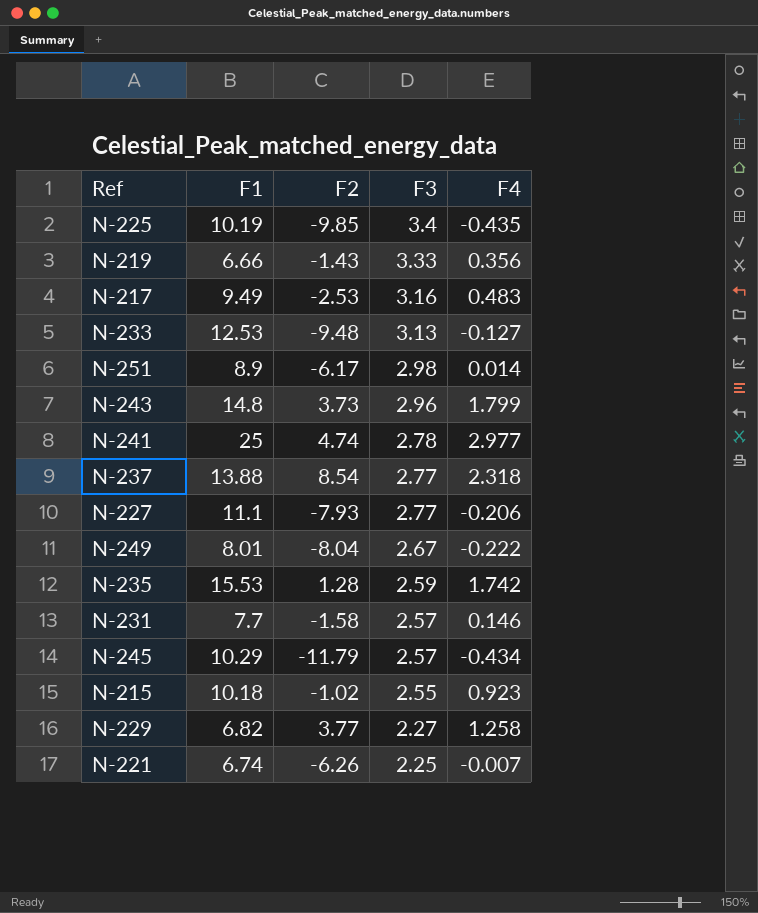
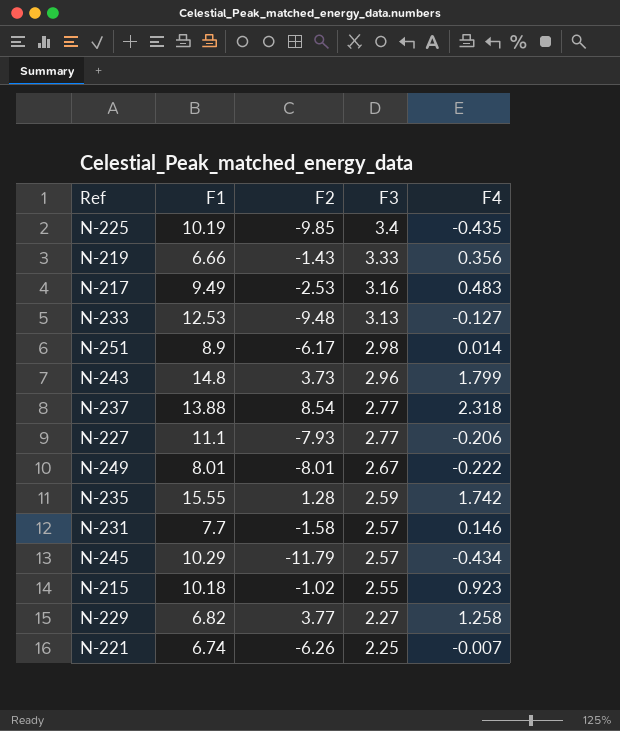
row N-241: 25 | 4.74 | 2.78 | 2.977 -> none
N-249 | F2: -8.04 -> -8.01
N-235 | F1: 15.53 -> 15.55

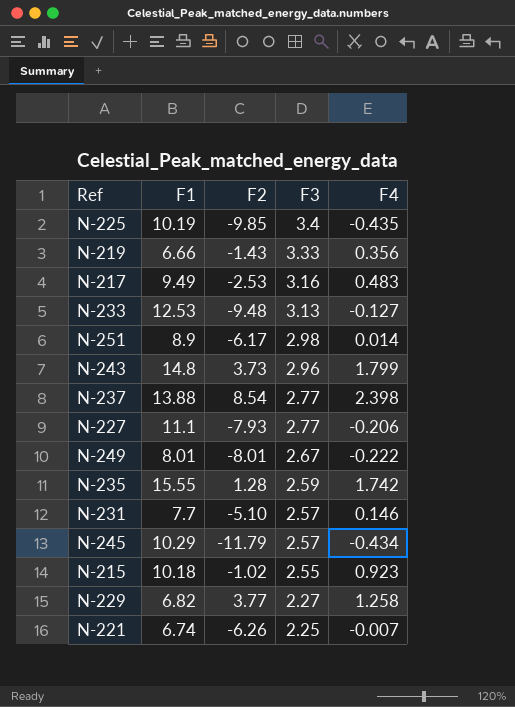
N-237 | F4: 2.318 -> 2.398
N-231 | F2: -1.58 -> -5.10

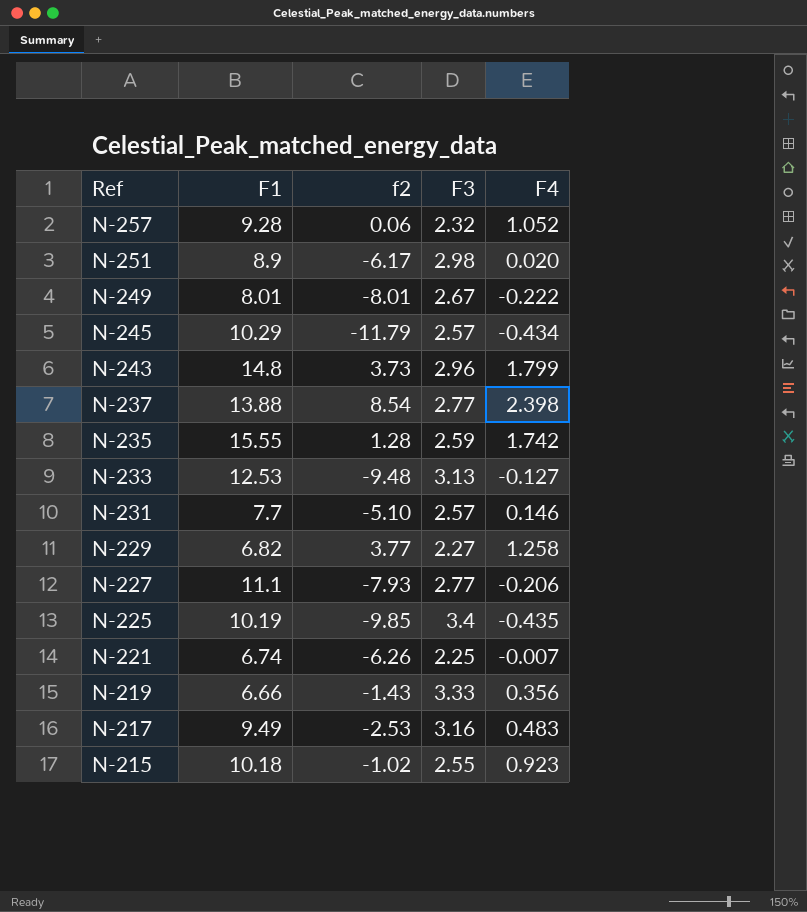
row order: F3 descending -> Ref descending
column name: F2 -> f2
row N-257: none -> 9.28 | 0.06 | 2.32 | 1.052
N-251 | F4: 0.014 -> 0.020

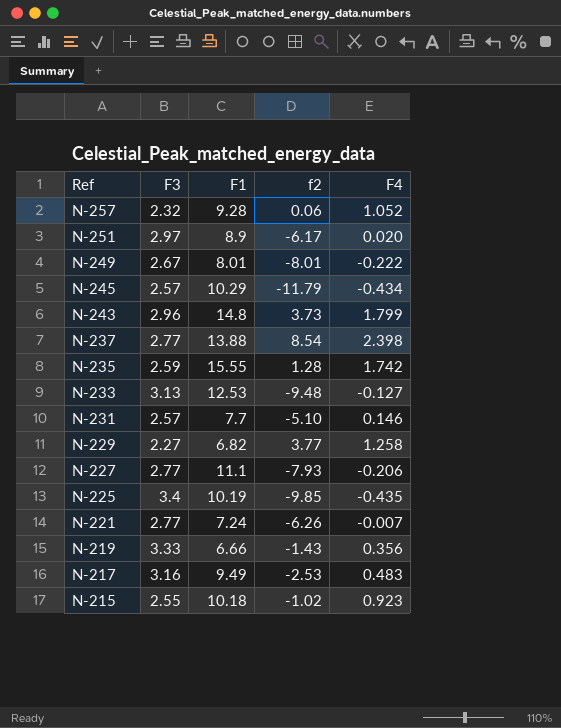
column F3 | position: 4 -> 2
N-251 | F3: 2.98 -> 2.97
N-221 | F3: 2.25 -> 2.77
N-221 | F1: 6.74 -> 7.24

